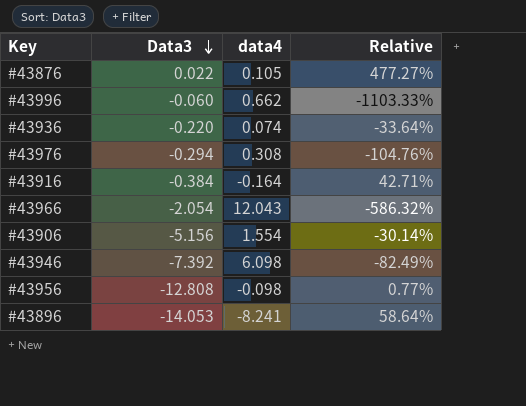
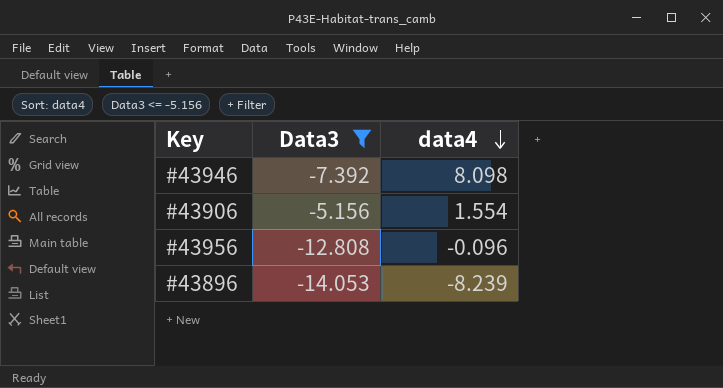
filter: none -> Data3 <= -5.156
row order: Data3 descending -> data4 descending
column Relative | formula: [data4] / [Data3] -> none
#43946 | data4: 6.098 -> 8.098
#43956 | data4: -0.098 -> -0.096
#43896 | data4: -8.241 -> -8.239

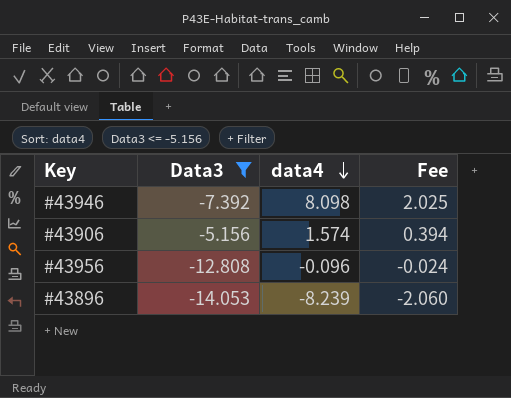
column Fee | formula: none -> [data4] * 0.25
#43906 | data4: 1.554 -> 1.574

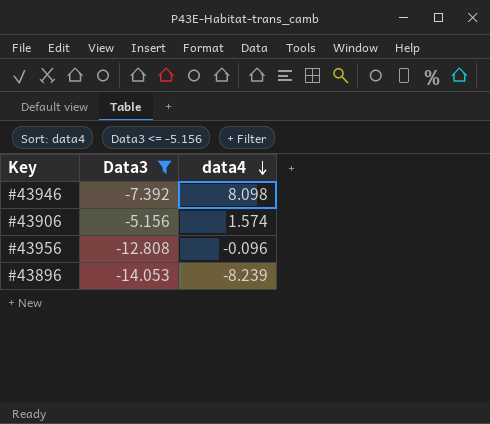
column Fee | formula: [data4] * 0.25 -> none

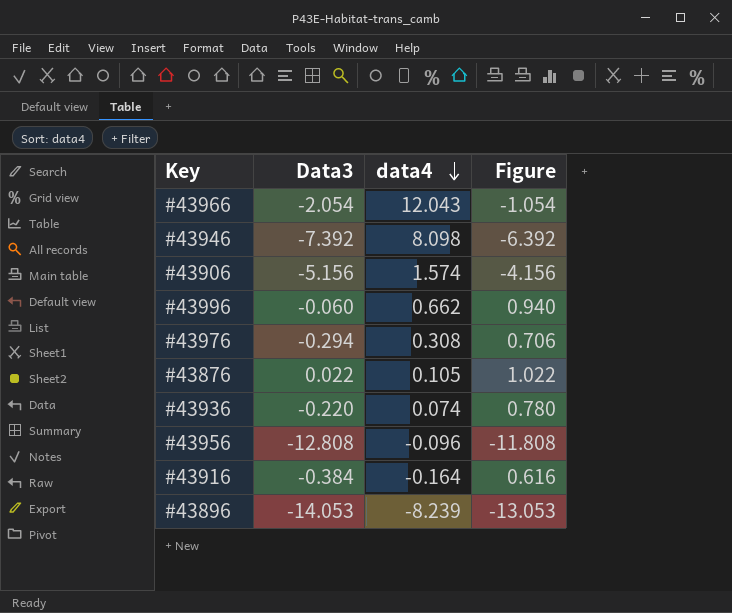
filter: Data3 <= -5.156 -> none
column Figure | formula: none -> [Data3] + 1

